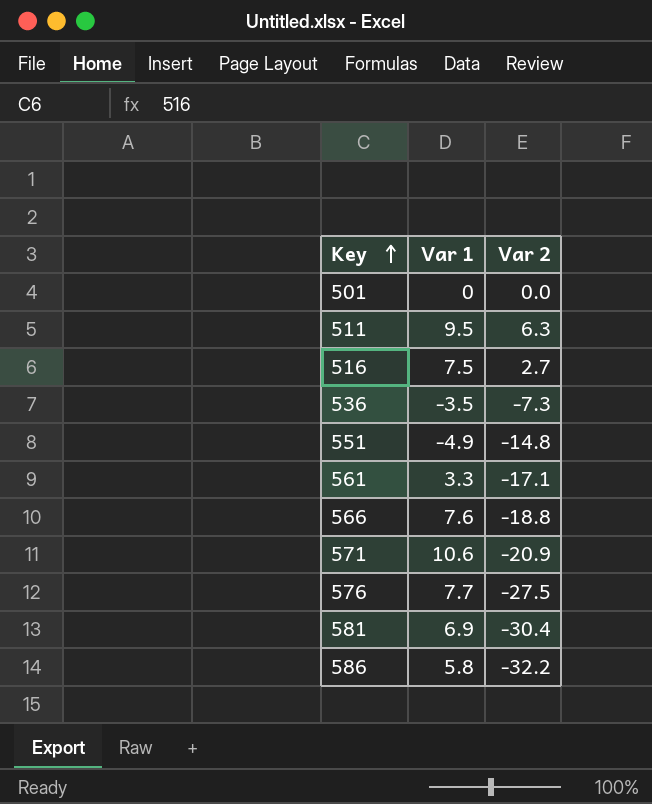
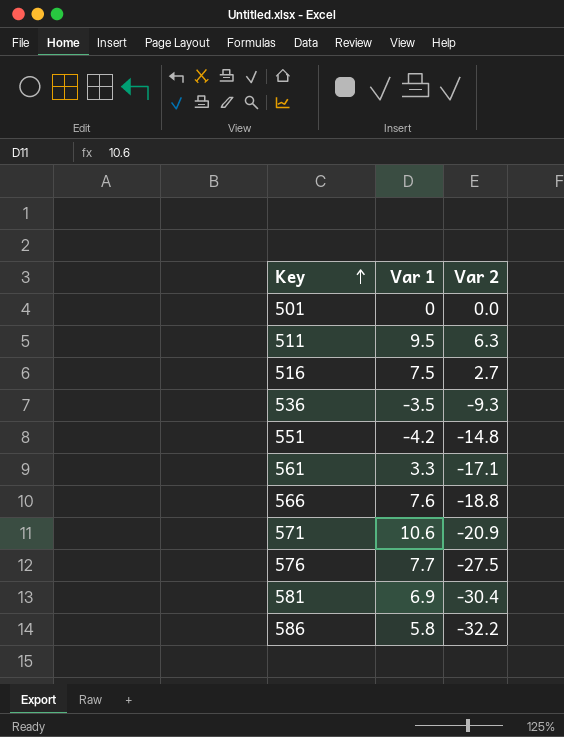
536 | Var 2: -7.3 -> -9.3
551 | Var 1: -4.9 -> -4.2

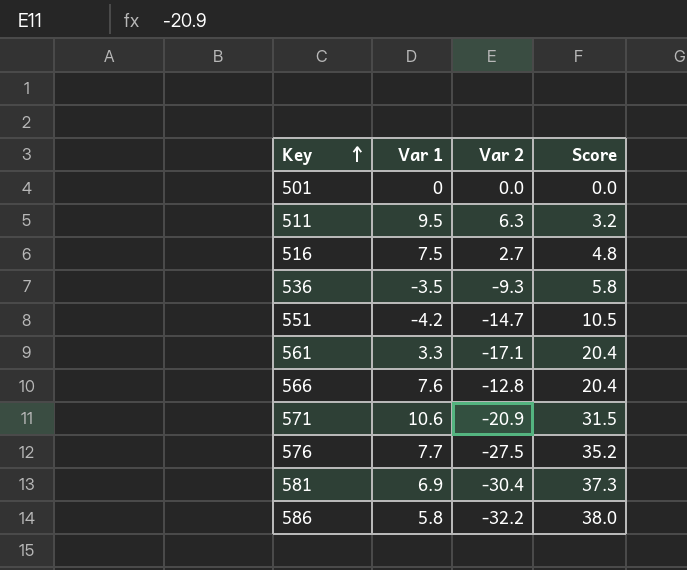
column Score | formula: none -> [Var 1] - [Var 2]
551 | Var 2: -14.8 -> -14.7
566 | Var 2: -18.8 -> -12.8

